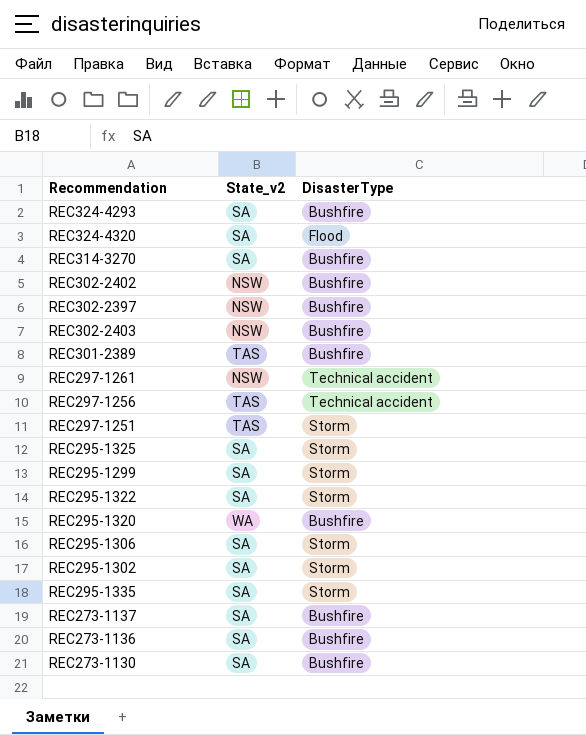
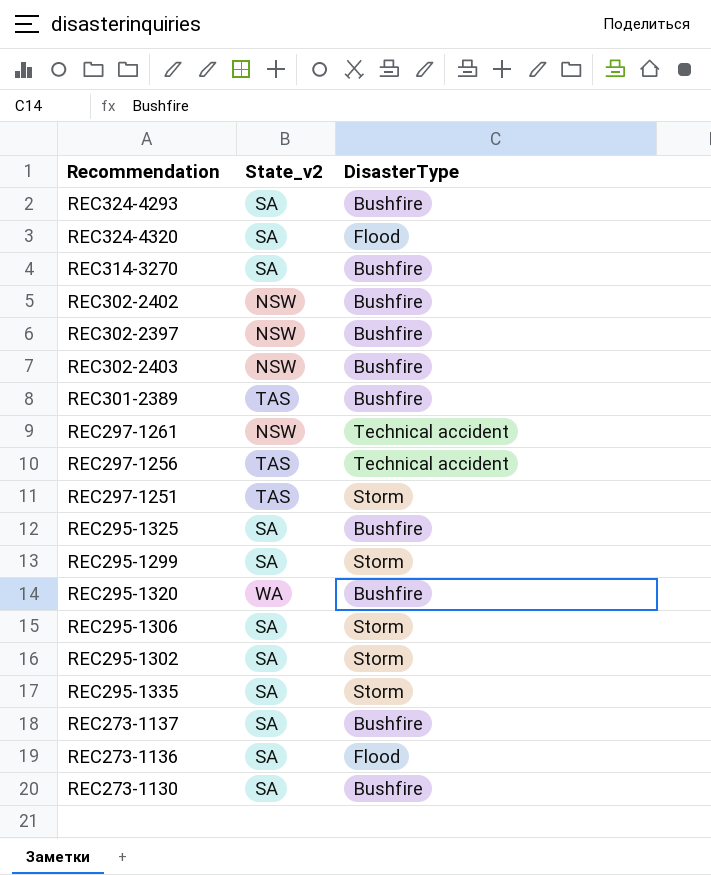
row REC295-1322: SA | Storm -> none
REC295-1325 | DisasterType: Storm -> Bushfire
REC273-1136 | DisasterType: Bushfire -> Flood

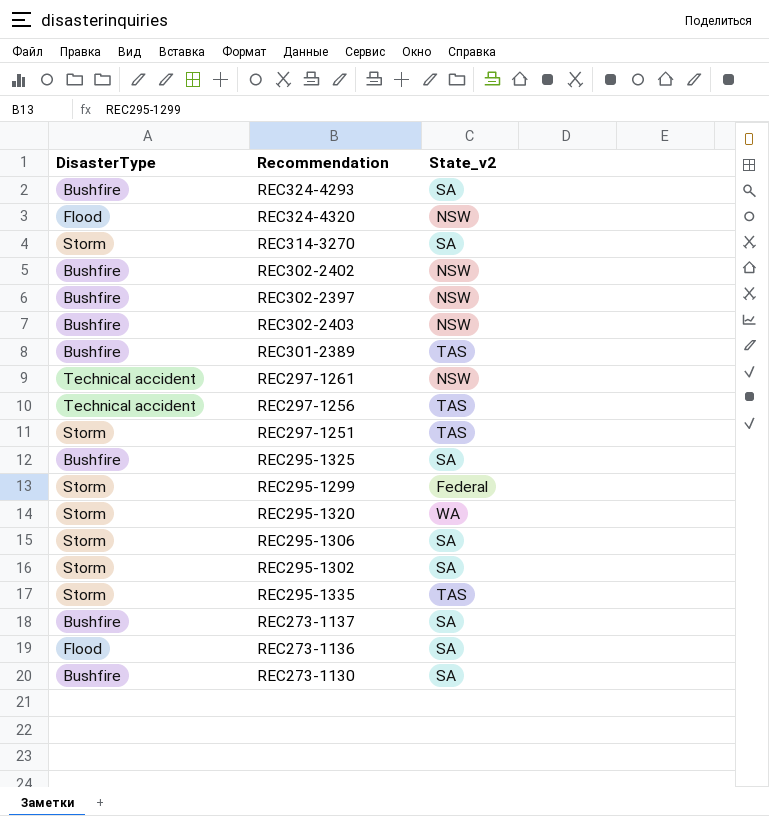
column DisasterType | position: 3 -> 1
REC324-4320 | State_v2: SA -> NSW
REC314-3270 | DisasterType: Bushfire -> Storm
REC295-1299 | State_v2: SA -> Federal
REC295-1320 | DisasterType: Bushfire -> Storm
REC295-1335 | State_v2: SA -> TAS

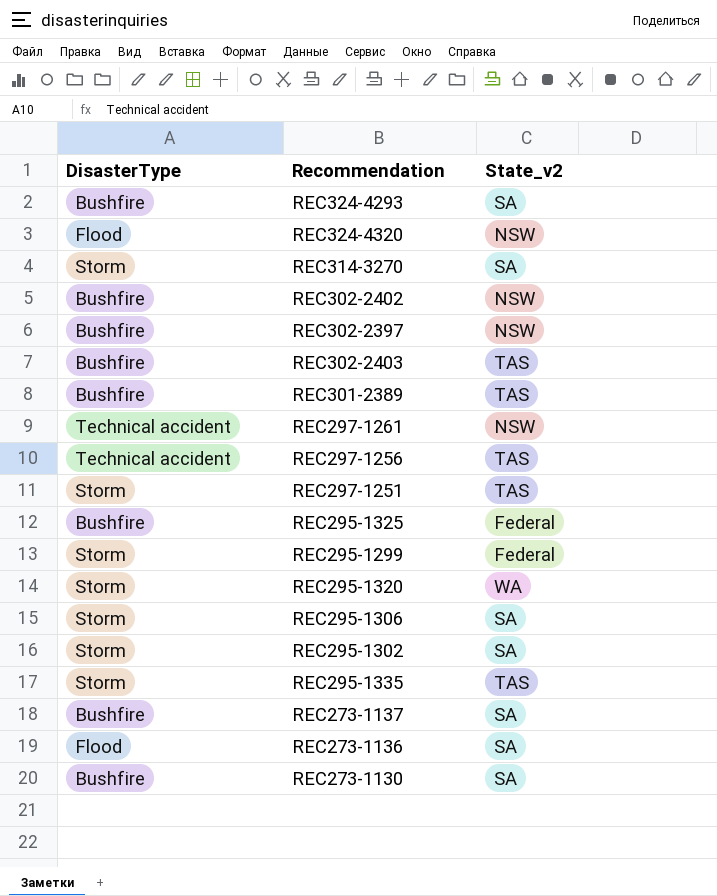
REC302-2403 | State_v2: NSW -> TAS
REC295-1325 | State_v2: SA -> Federal

